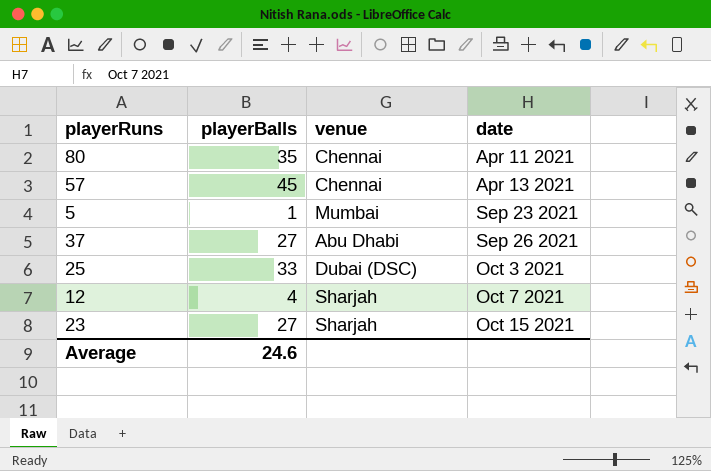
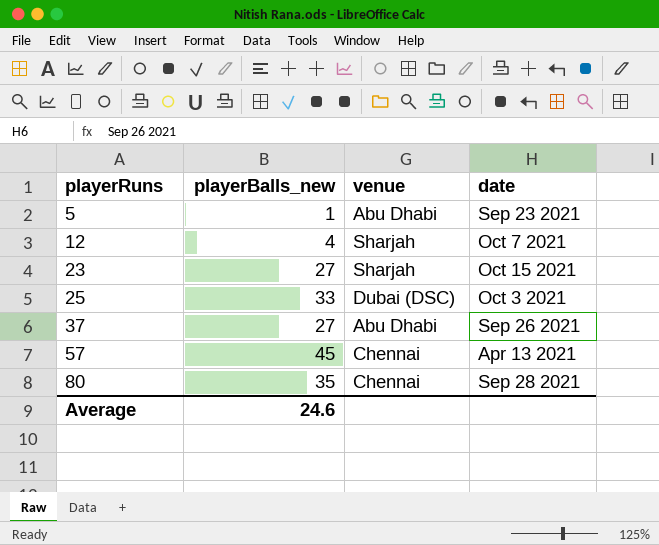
row order: date ascending -> playerRuns ascending
column name: playerBalls -> playerBalls_new
5 | venue: Mumbai -> Abu Dhabi
80 | date: Apr 11 2021 -> Sep 28 2021

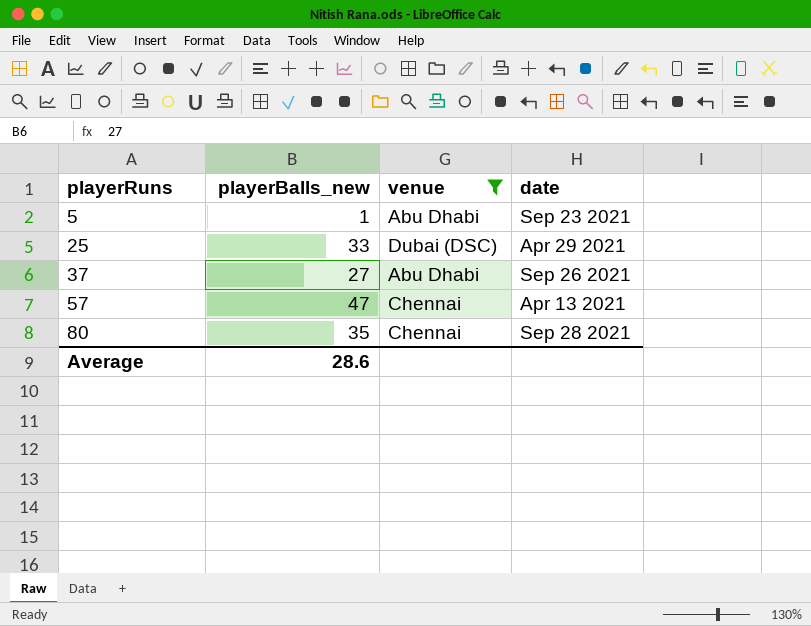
filter: none -> venue != Sharjah
25 | date: Oct 3 2021 -> Apr 29 2021
57 | playerBalls_new: 45 -> 47
Average | playerBalls_new: 24.6 -> 28.6

